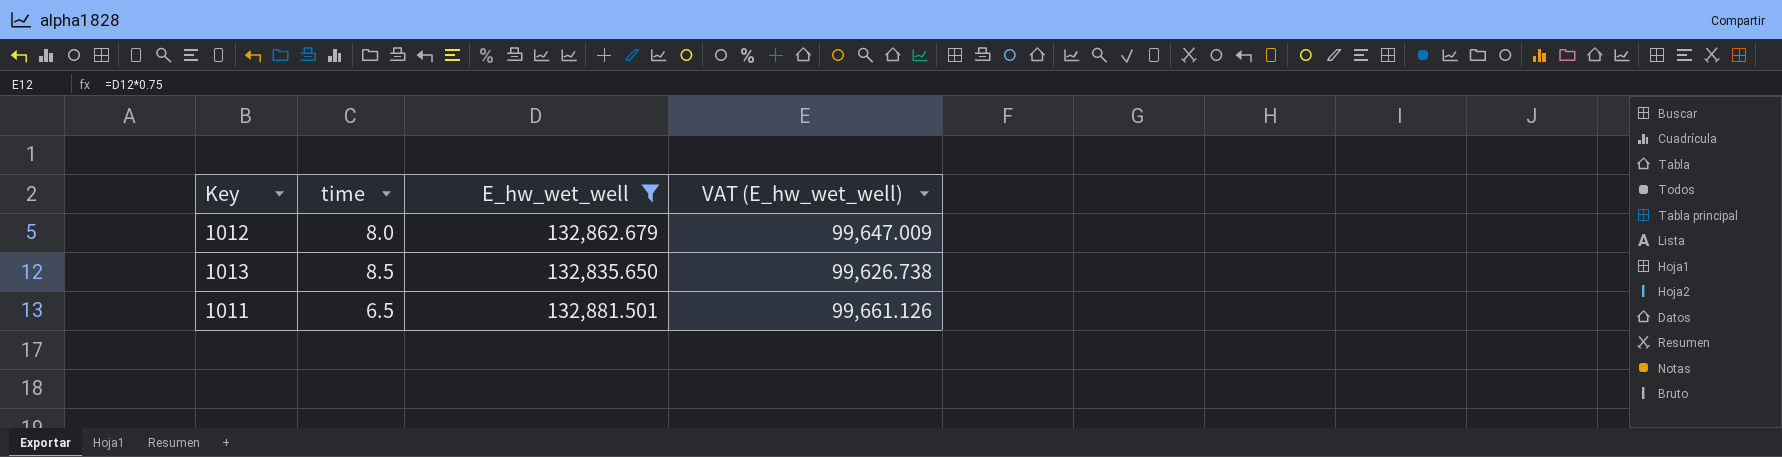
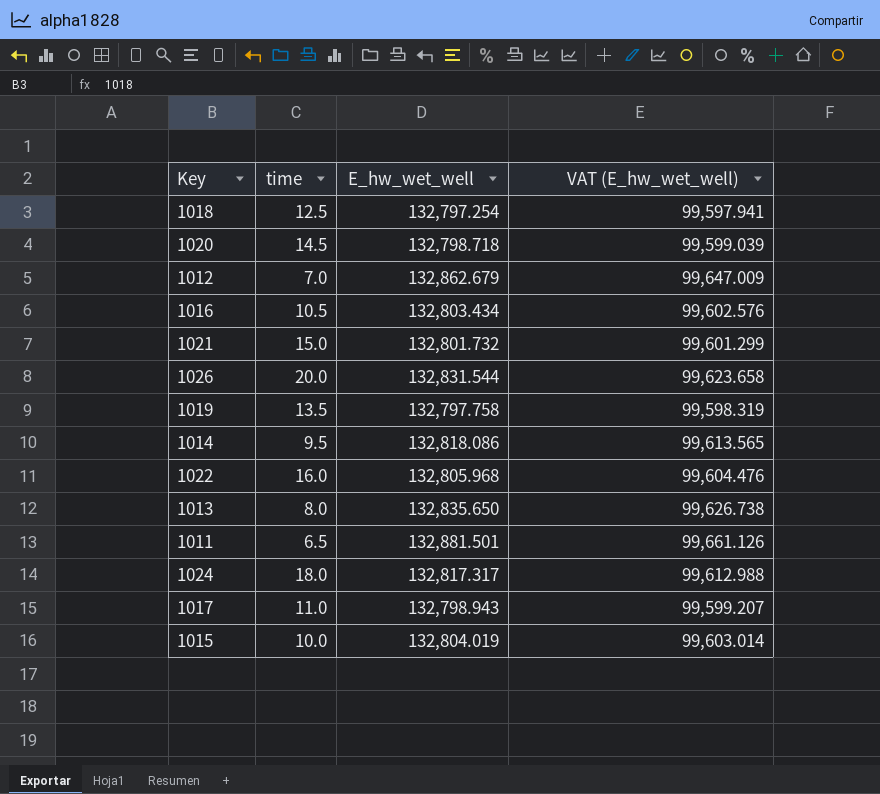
filter: E_hw_wet_well >= 132,835.650 -> none
1012 | time: 8.0 -> 7.0
1013 | time: 8.5 -> 8.0

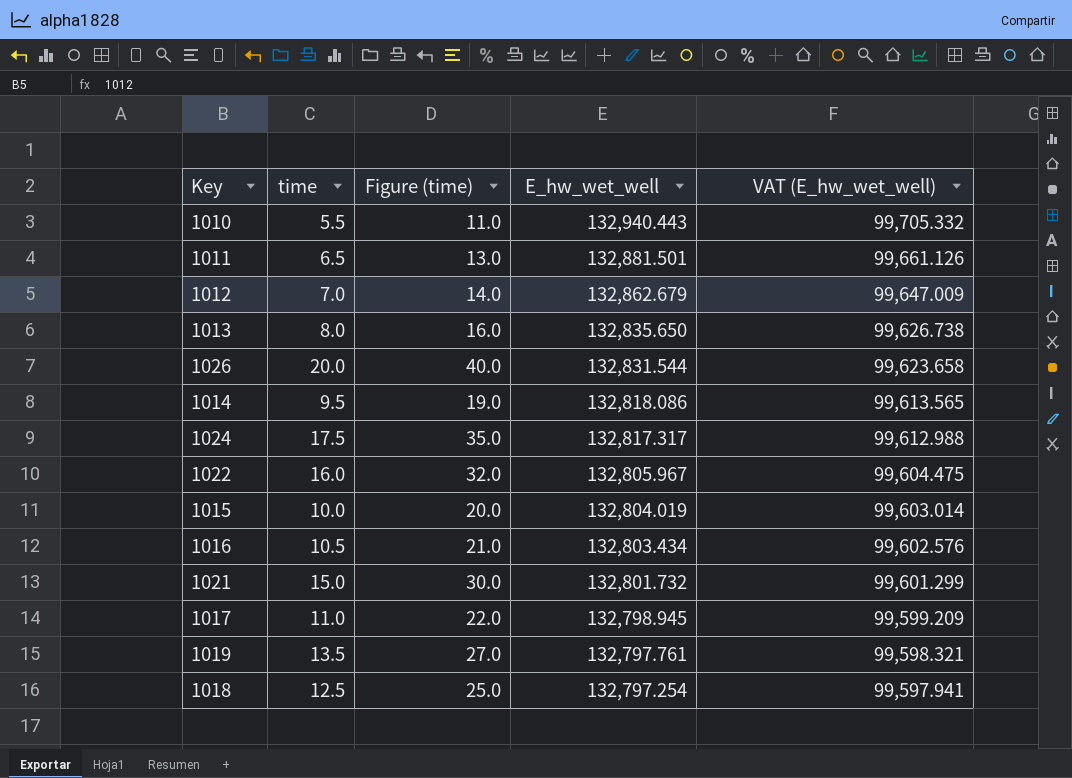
row order: none -> E_hw_wet_well descending
column Figure (time) | formula: none -> [time] * 2
row 1020: 14.5 | 132,798.718 | 99,599.039 -> none
row 1010: none -> 5.5 | 11.0 | 132,940.443 | 99,705.332
1024 | time: 18.0 -> 17.5
1022 | E_hw_wet_well: 132,805.968 -> 132,805.967
1022 | VAT (E_hw_wet_well): 99,604.476 -> 99,604.475
1017 | E_hw_wet_well: 132,798.943 -> 132,798.945
1017 | VAT (E_hw_wet_well): 99,599.207 -> 99,599.209
1019 | E_hw_wet_well: 132,797.758 -> 132,797.761
1019 | VAT (E_hw_wet_well): 99,598.319 -> 99,598.321

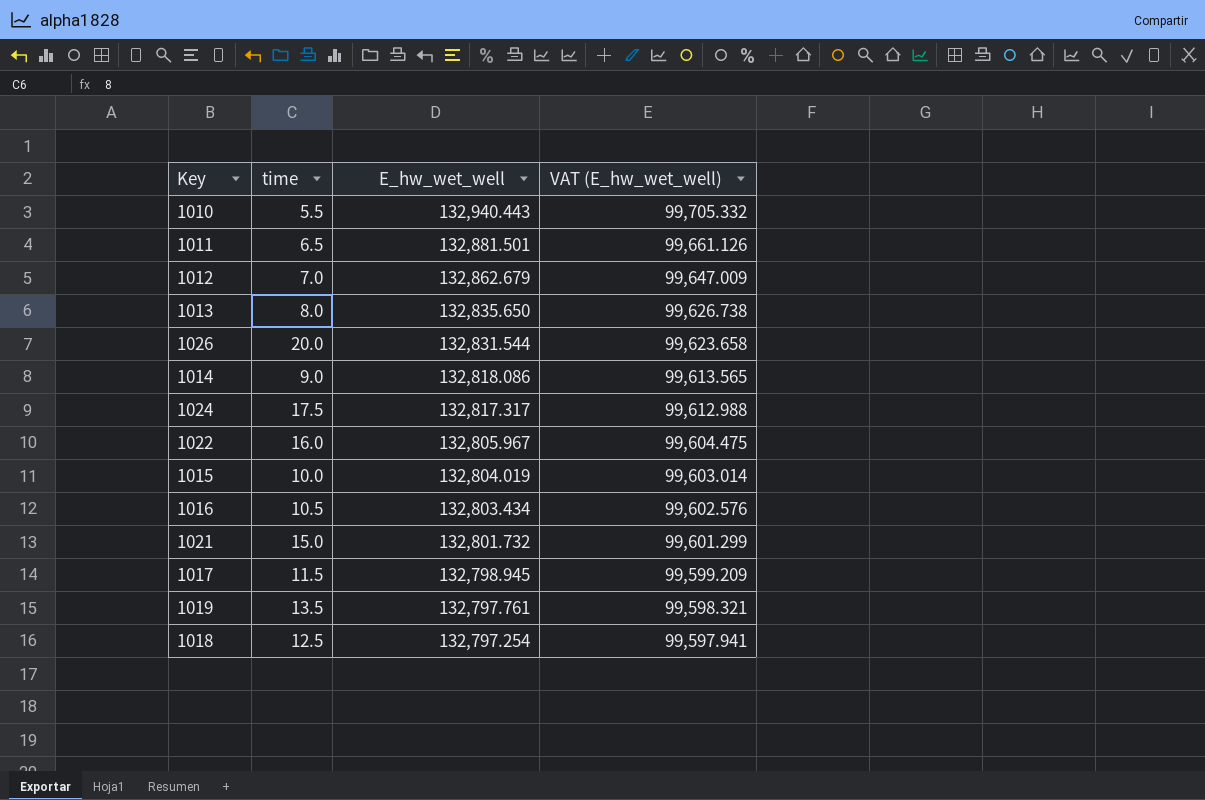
column Figure (time) | formula: [time] * 2 -> none
1014 | time: 9.5 -> 9.0
1017 | time: 11.0 -> 11.5

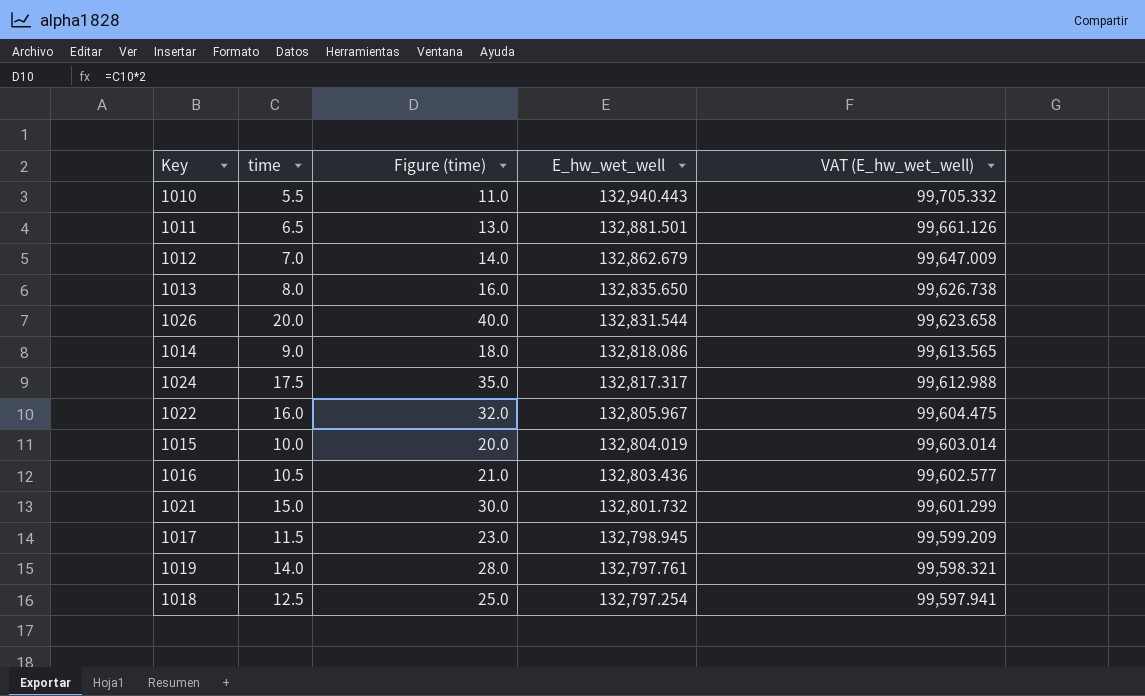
column Figure (time) | formula: none -> [time] * 2
1016 | E_hw_wet_well: 132,803.434 -> 132,803.436
1016 | VAT (E_hw_wet_well): 99,602.576 -> 99,602.577
1019 | time: 13.5 -> 14.0

